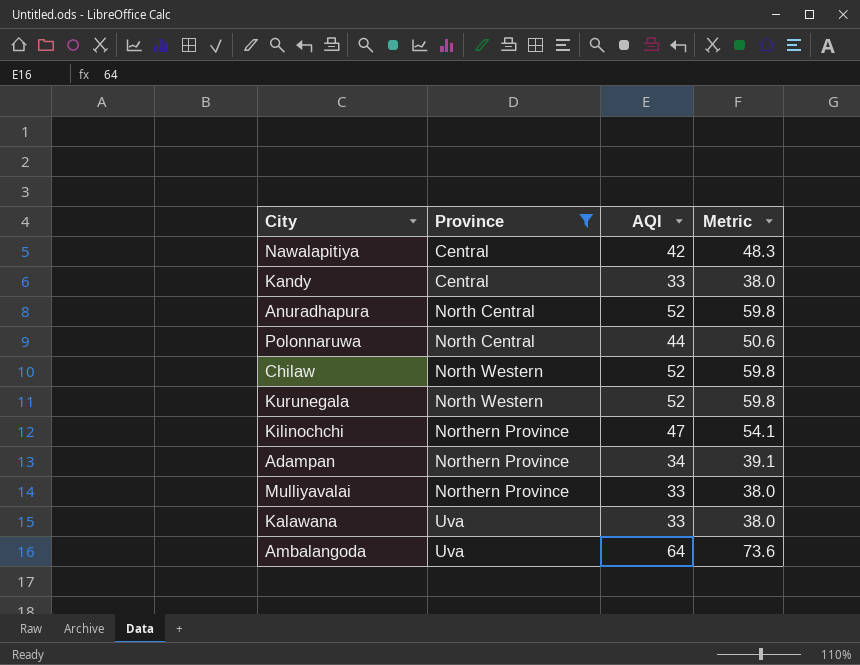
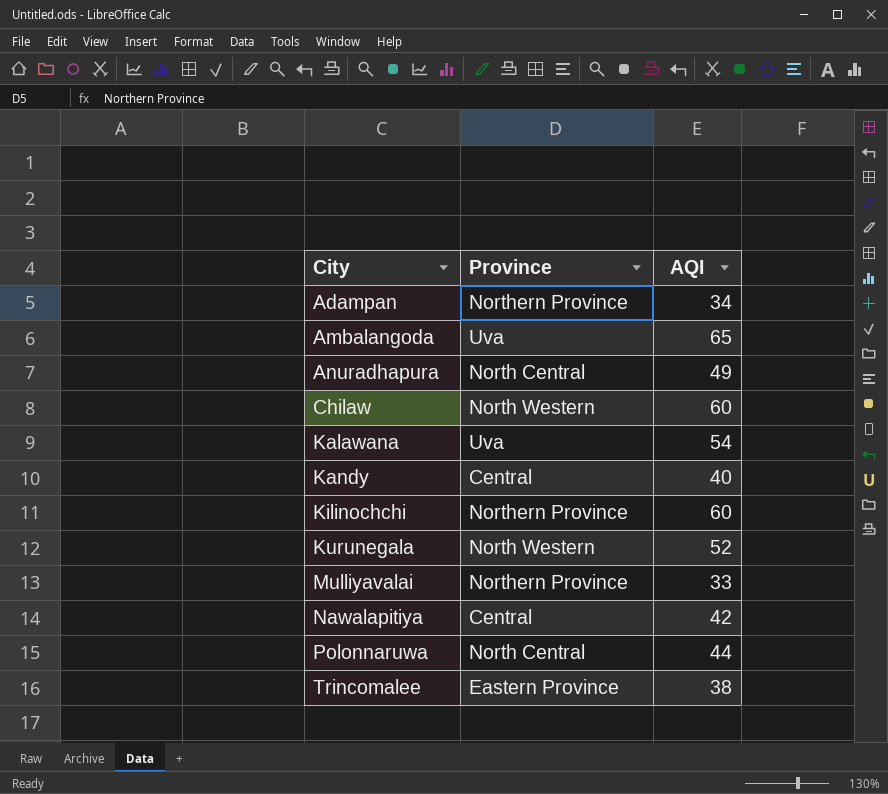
filter: Province != Eastern Province -> none
row order: Province ascending -> City ascending
column Metric | formula: [AQI] * 1.15 -> none
Ambalangoda | AQI: 64 -> 65
Anuradhapura | AQI: 52 -> 49
Chilaw | AQI: 52 -> 60
Kalawana | AQI: 33 -> 54
Kandy | AQI: 33 -> 40
Kilinochchi | AQI: 47 -> 60

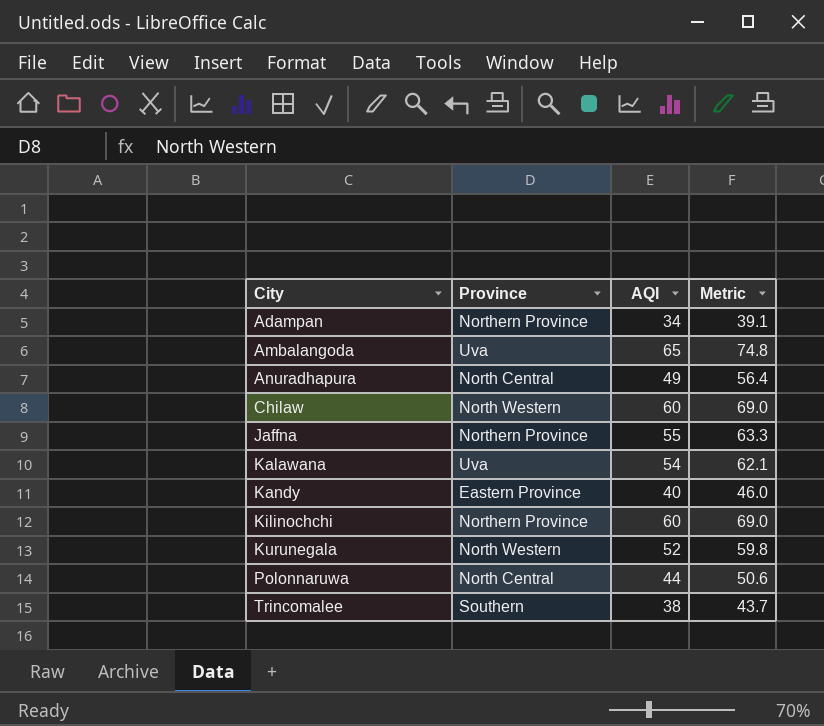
column Metric | formula: none -> [AQI] * 1.15
row Mulliyavalai: Northern Province | 33 -> none
row Nawalapitiya: Central | 42 -> none
row Jaffna: none -> Northern Province | 55 | 63.3
Kandy | Province: Central -> Eastern Province
Trincomalee | Province: Eastern Province -> Southern

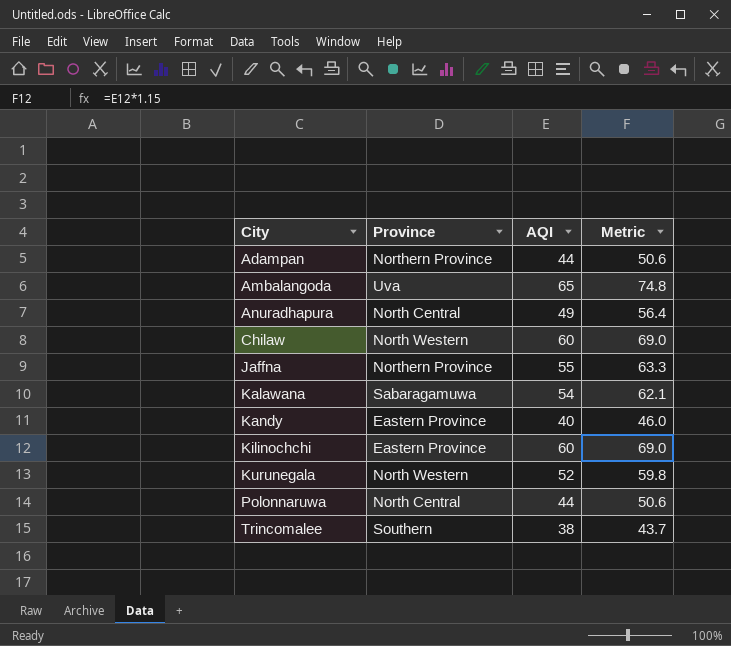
Adampan | AQI: 34 -> 44
Adampan | Metric: 39.1 -> 50.6
Kalawana | Province: Uva -> Sabaragamuwa
Kilinochchi | Province: Northern Province -> Eastern Province

